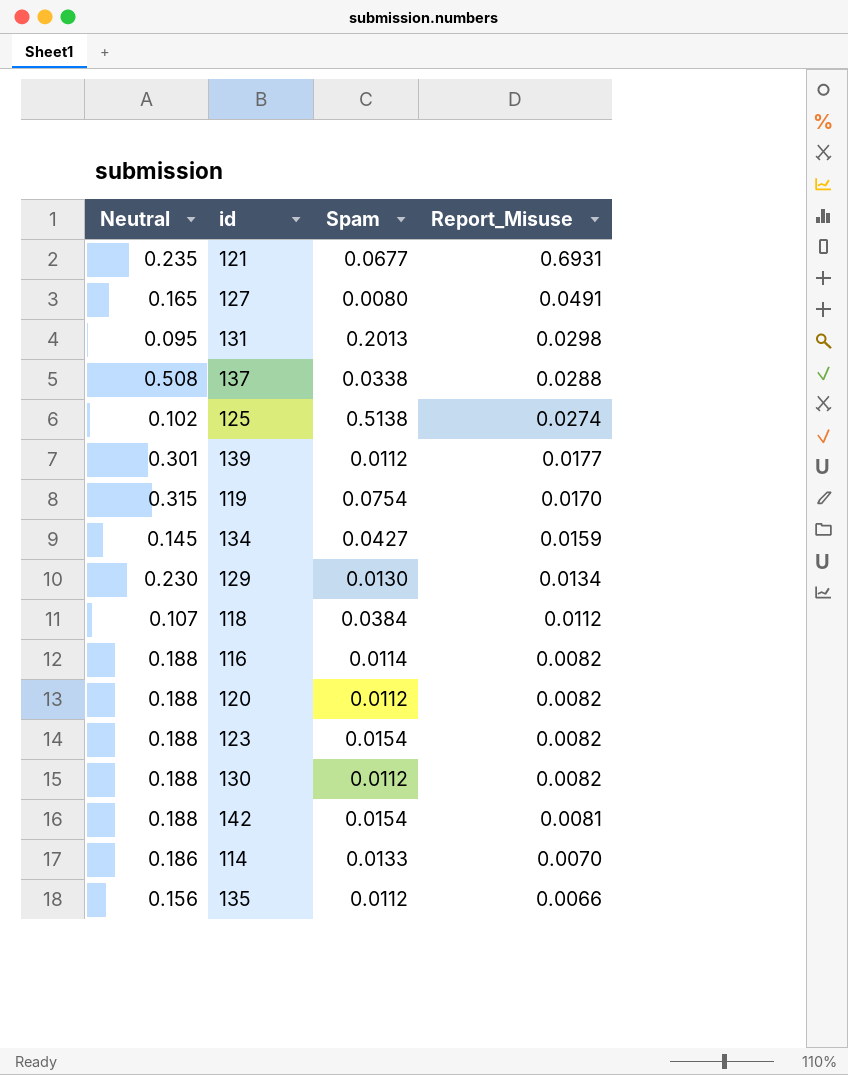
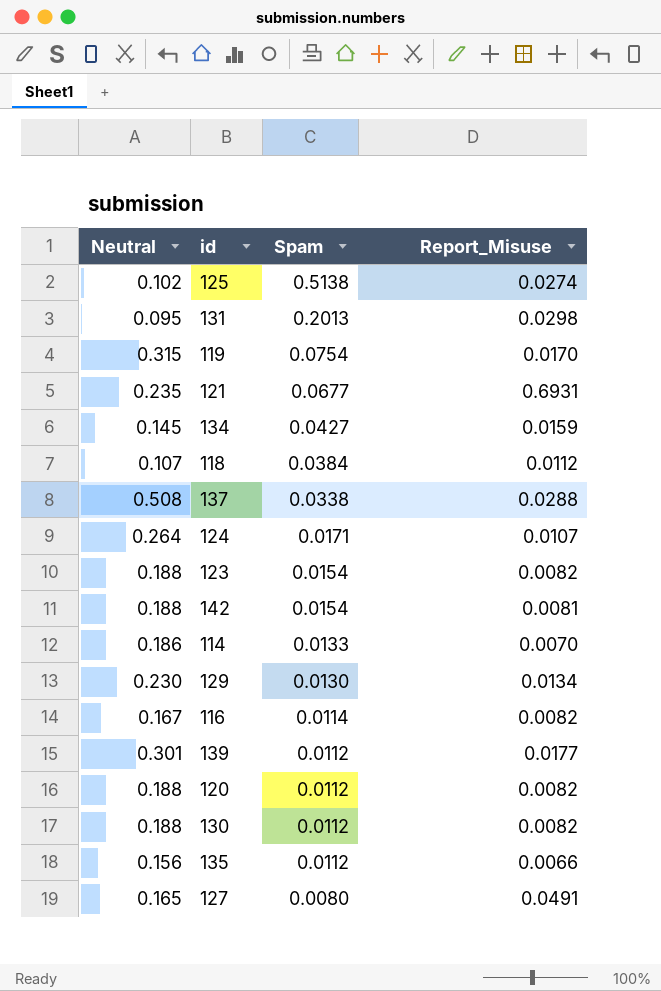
row order: Report_Misuse descending -> Spam descending
row 124: none -> 0.264 | 0.0171 | 0.0107
116 | Neutral: 0.188 -> 0.167

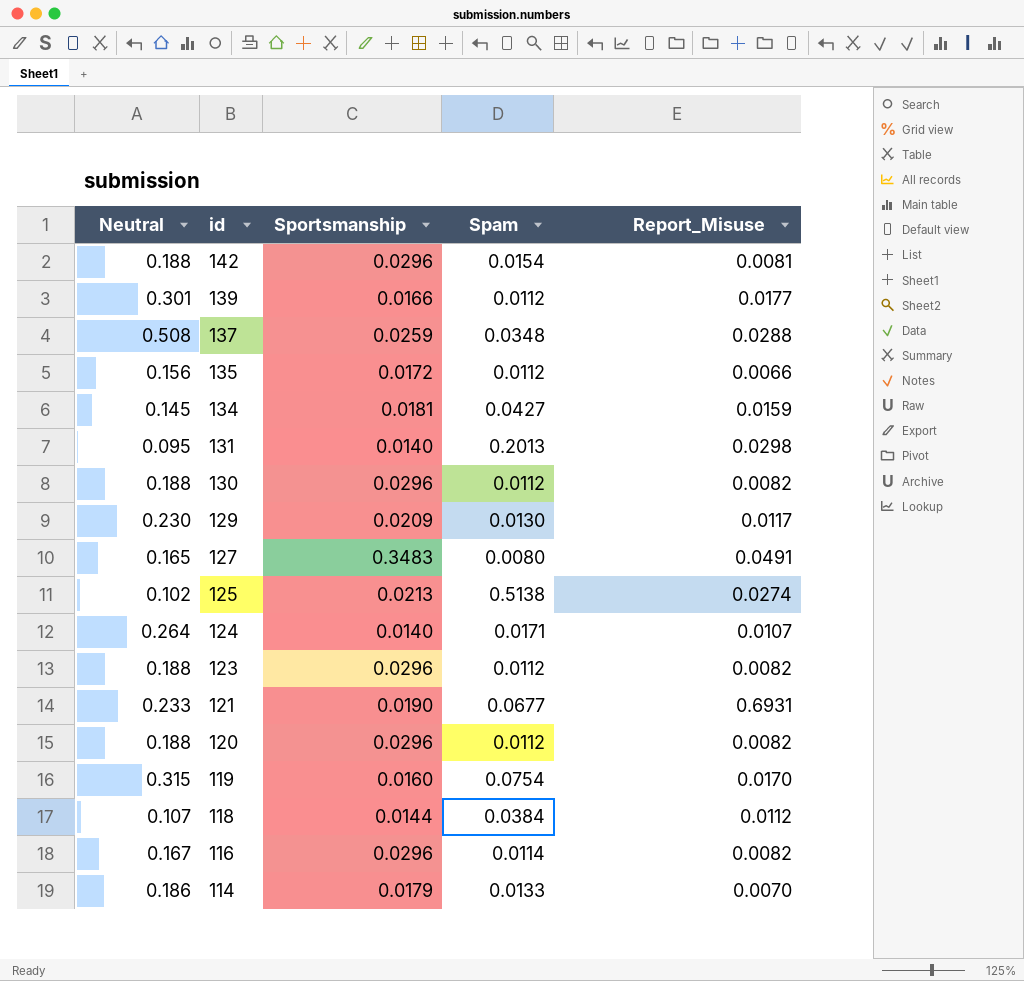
row order: Spam descending -> id descending
column Sportsmanship | position: none -> 3
137 | Spam: 0.0338 -> 0.0348
129 | Report_Misuse: 0.0134 -> 0.0117
123 | Spam: 0.0154 -> 0.0112
121 | Neutral: 0.235 -> 0.233

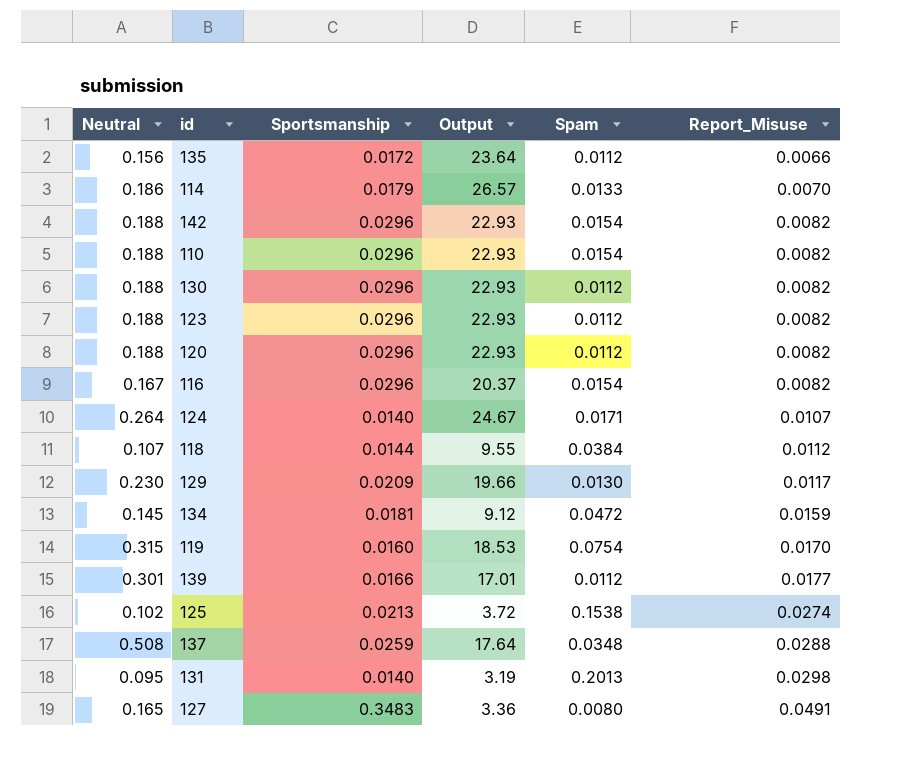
row order: id descending -> Report_Misuse ascending
column Output | formula: none -> [Neutral] / [Report_Misuse]
row 121: 0.233 | 0.0190 | 0.0677 | 0.6931 -> none
142 | Report_Misuse: 0.0081 -> 0.0082
row 110: none -> 0.188 | 0.0296 | 22.93 | 0.0154 | 0.0082
116 | Spam: 0.0114 -> 0.0154
134 | Spam: 0.0427 -> 0.0472
125 | Spam: 0.5138 -> 0.1538

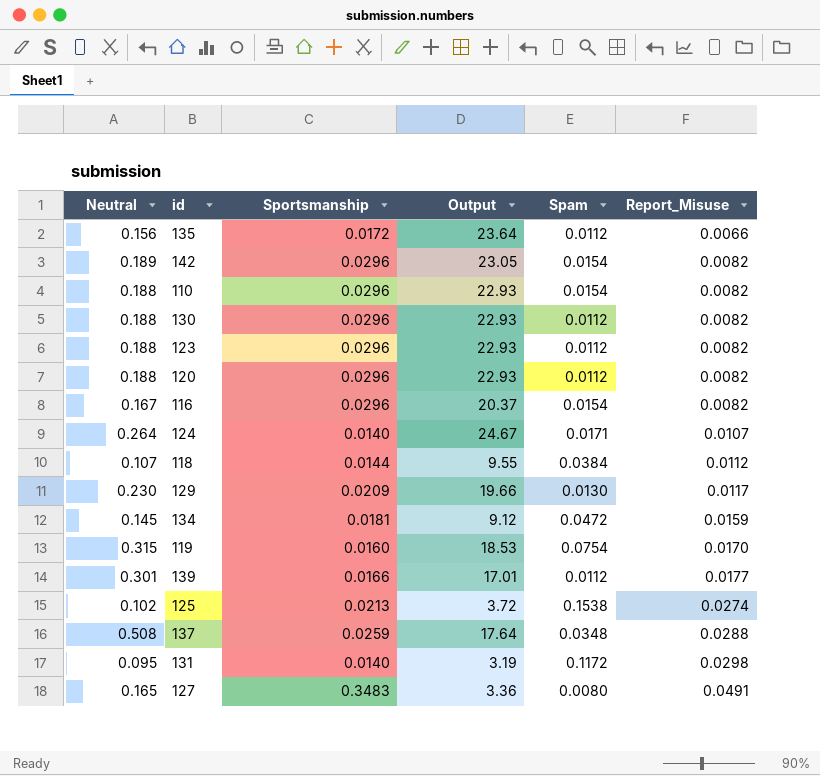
row 114: 0.186 | 0.0179 | 26.57 | 0.0133 | 0.0070 -> none
142 | Neutral: 0.188 -> 0.189
142 | Output: 22.93 -> 23.05
131 | Spam: 0.2013 -> 0.1172

